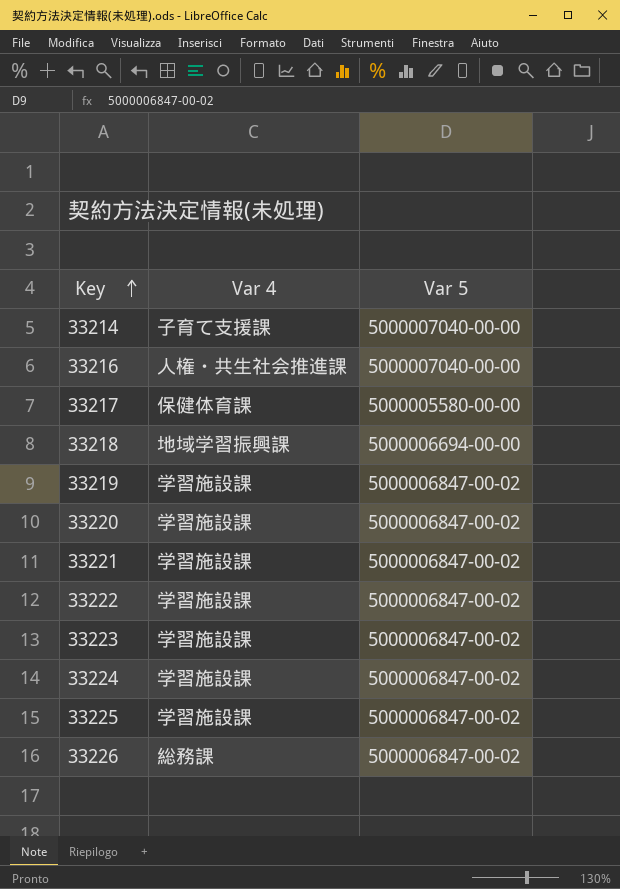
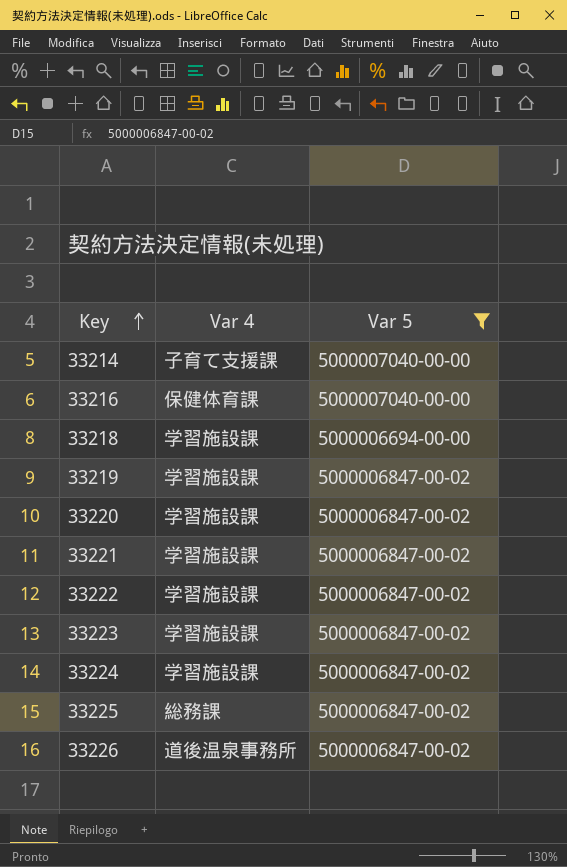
filter: none -> Var 5 != 5000005580-00-00
33216 | Var 4: 人権・共生社会推進課 -> 保健体育課
33218 | Var 4: 地域学習振興課 -> 学習施設課
33225 | Var 4: 学習施設課 -> 総務課
33226 | Var 4: 総務課 -> 道後温泉事務所

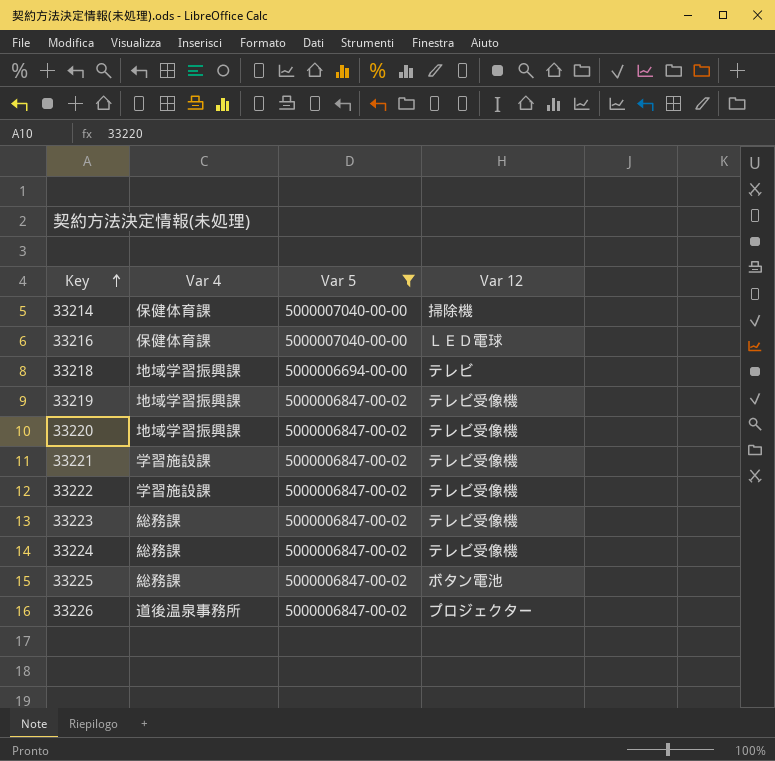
column Var 12 | position: none -> 4
33214 | Var 4: 子育て支援課 -> 保健体育課
33218 | Var 4: 学習施設課 -> 地域学習振興課
33219 | Var 4: 学習施設課 -> 地域学習振興課
33220 | Var 4: 学習施設課 -> 地域学習振興課
33223 | Var 4: 学習施設課 -> 総務課
33224 | Var 4: 学習施設課 -> 総務課

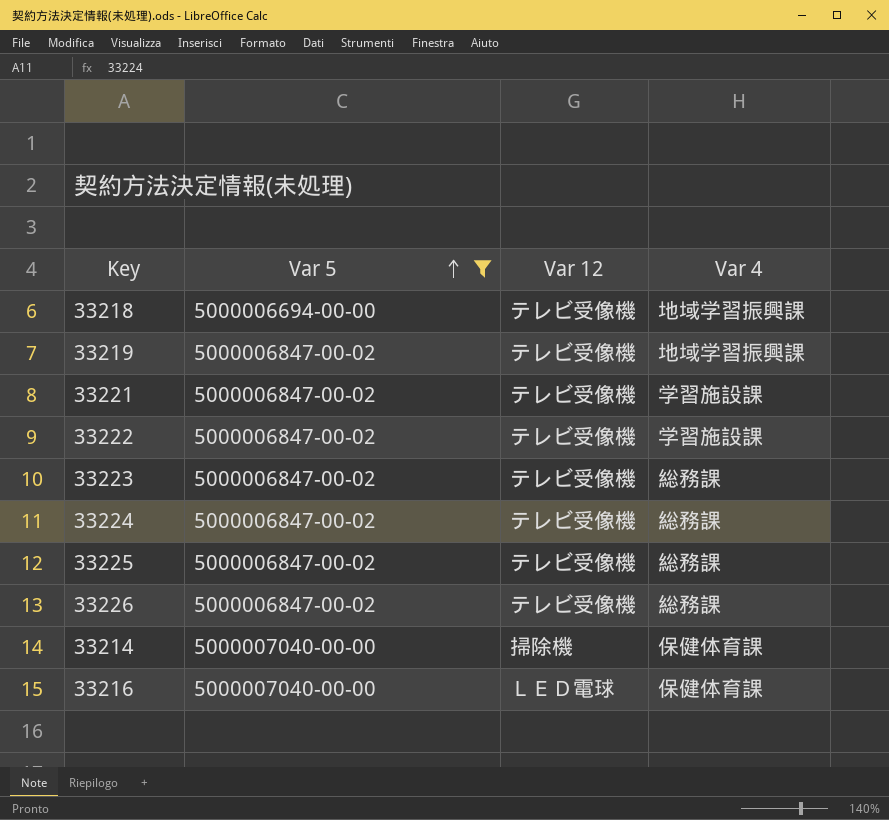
row order: Key ascending -> Var 5 ascending
column Var 4 | position: 2 -> 4
row 33220: 地域学習振興課 | 5000006847-00-02 | テレビ受像機 -> none
33218 | Var 12: テレビ -> テレビ受像機
33225 | Var 12: ボタン電池 -> テレビ受像機
33226 | Var 12: プロジェクター -> テレビ受像機
33226 | Var 4: 道後温泉事務所 -> 総務課

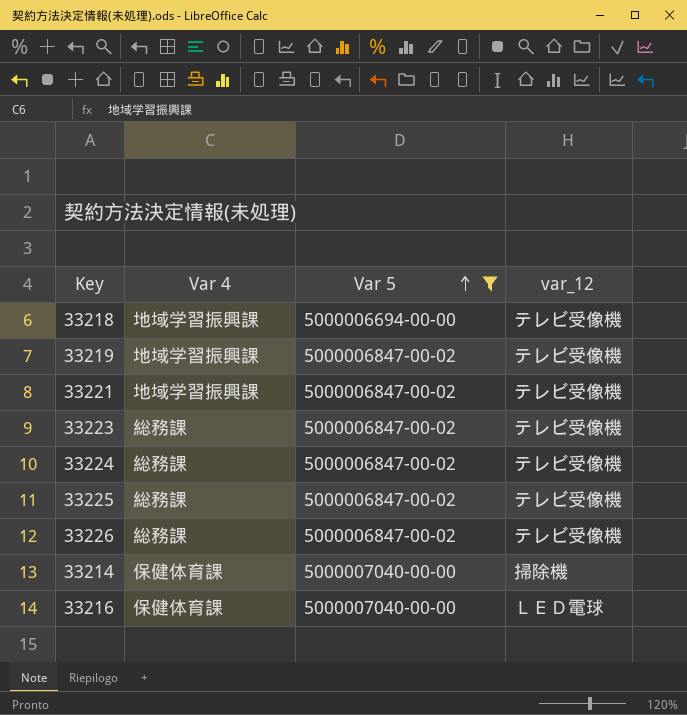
column Var 4 | position: 4 -> 2
column name: Var 12 -> var_12
row 33222: 5000006847-00-02 | テレビ受像機 | 学習施設課 -> none
33221 | Var 4: 学習施設課 -> 地域学習振興課

